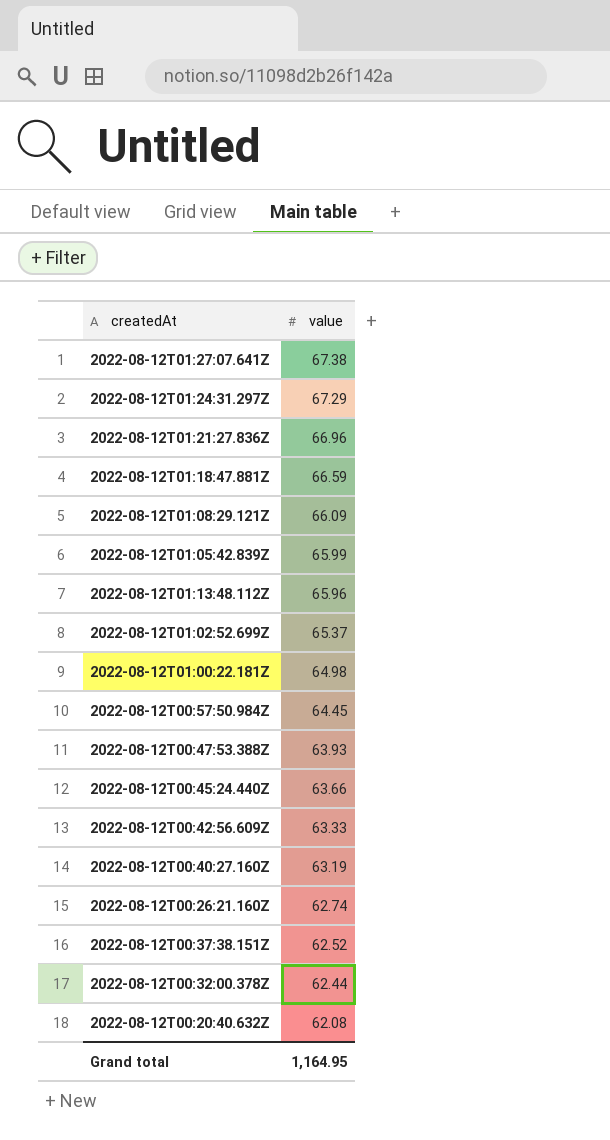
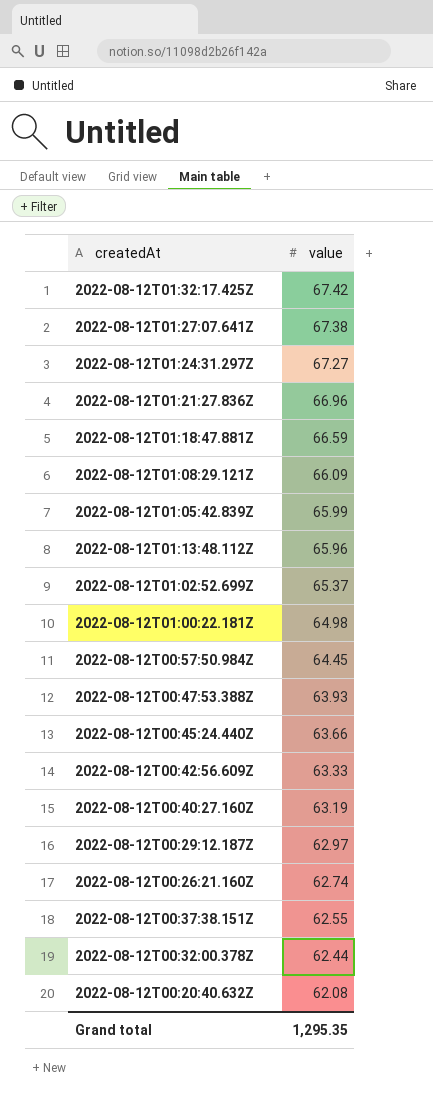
row 2022-08-12T01:32:17.425Z: none -> 67.42
2022-08-12T01:24:31.297Z | value: 67.29 -> 67.27
row 2022-08-12T00:29:12.187Z: none -> 62.97
2022-08-12T00:37:38.151Z | value: 62.52 -> 62.55
Grand total | value: 1,164.95 -> 1,295.35

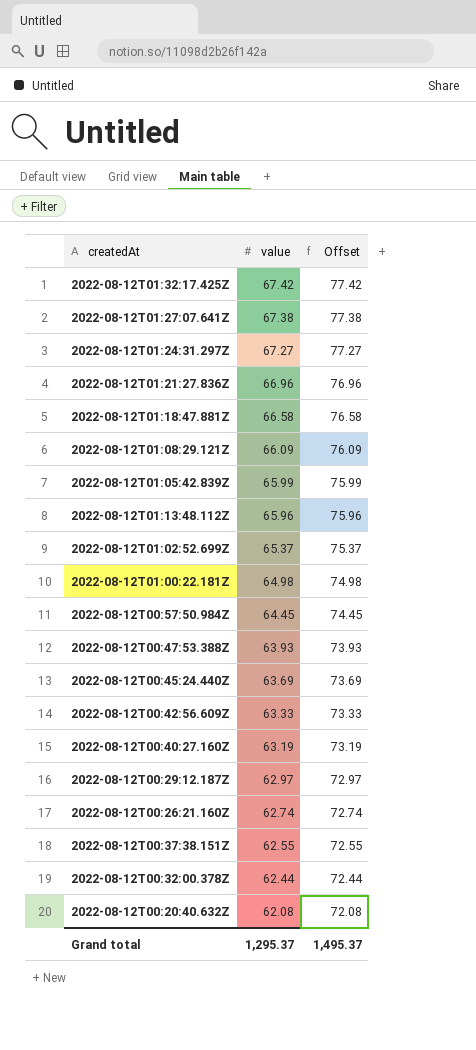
column Offset | formula: none -> [value] + 10
2022-08-12T01:18:47.881Z | value: 66.59 -> 66.58
2022-08-12T00:45:24.440Z | value: 63.66 -> 63.69
Grand total | value: 1,295.35 -> 1,295.37

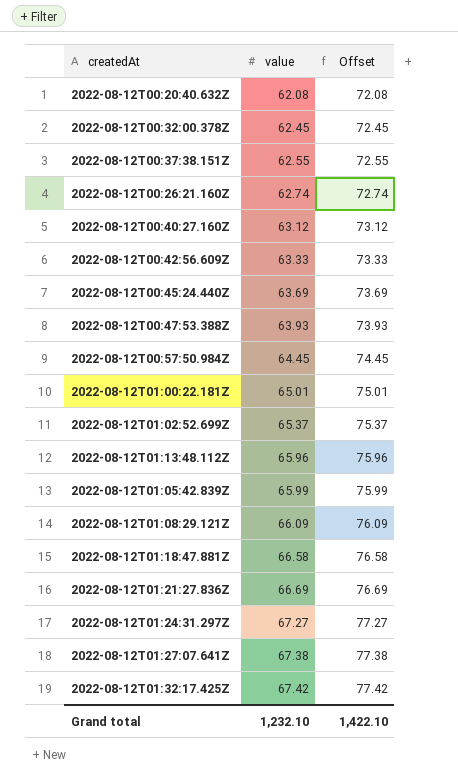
row order: value descending -> value ascending
row 2022-08-12T00:29:12.187Z: 62.97 | 72.97 -> none
2022-08-12T00:32:00.378Z | value: 62.44 -> 62.45
2022-08-12T00:32:00.378Z | Offset: 72.44 -> 72.45
2022-08-12T00:40:27.160Z | value: 63.19 -> 63.12
2022-08-12T00:40:27.160Z | Offset: 73.19 -> 73.12
2022-08-12T01:00:22.181Z | value: 64.98 -> 65.01
2022-08-12T01:00:22.181Z | Offset: 74.98 -> 75.01
2022-08-12T01:21:27.836Z | value: 66.96 -> 66.69
2022-08-12T01:21:27.836Z | Offset: 76.96 -> 76.69
Grand total | value: 1,295.37 -> 1,232.10
Grand total | Offset: 1,495.37 -> 1,422.10

